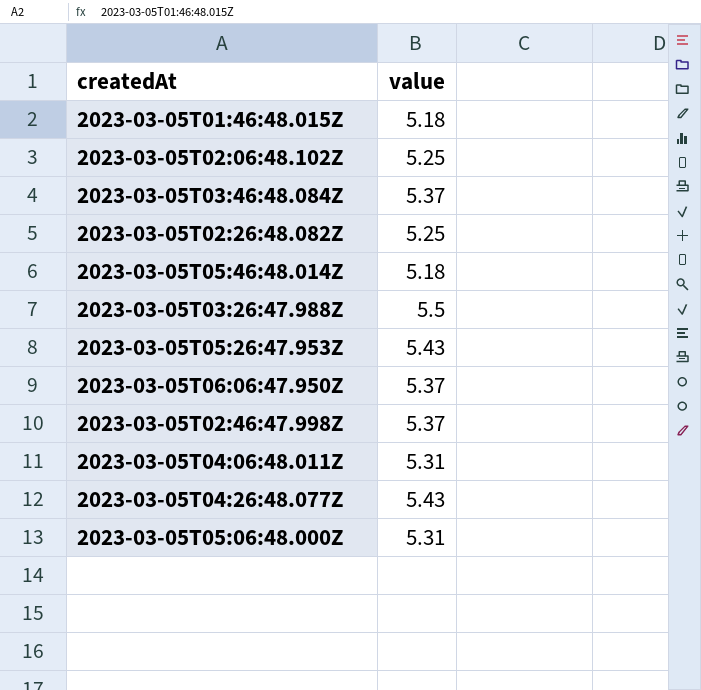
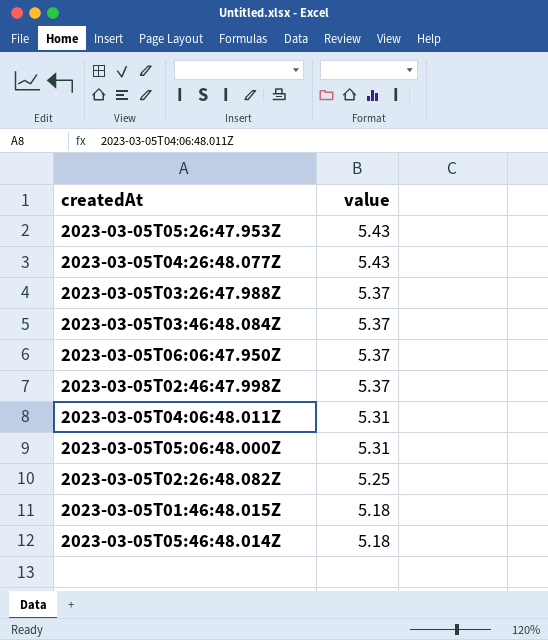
row order: none -> value descending
row 2023-03-05T02:06:48.102Z: 5.25 -> none
2023-03-05T03:26:47.988Z | value: 5.5 -> 5.37

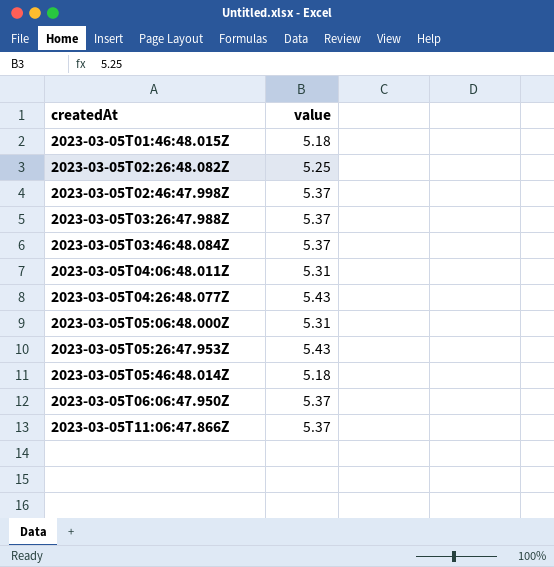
row order: value descending -> createdAt ascending
row 2023-03-05T11:06:47.866Z: none -> 5.37

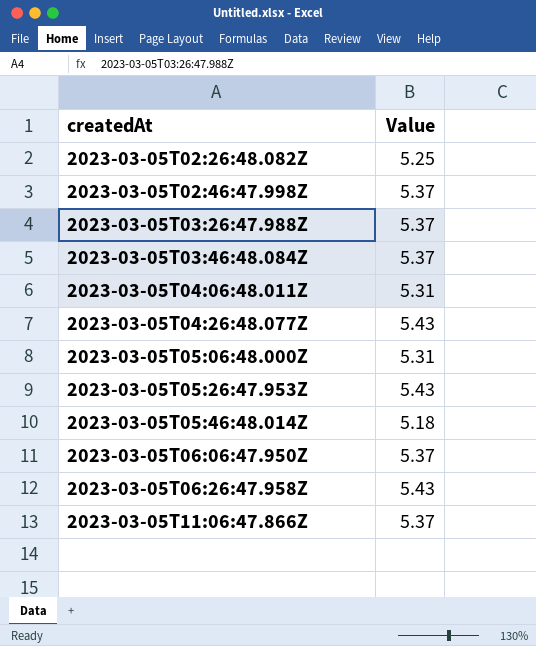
column name: value -> Value
row 2023-03-05T01:46:48.015Z: 5.18 -> none
row 2023-03-05T06:26:47.958Z: none -> 5.43

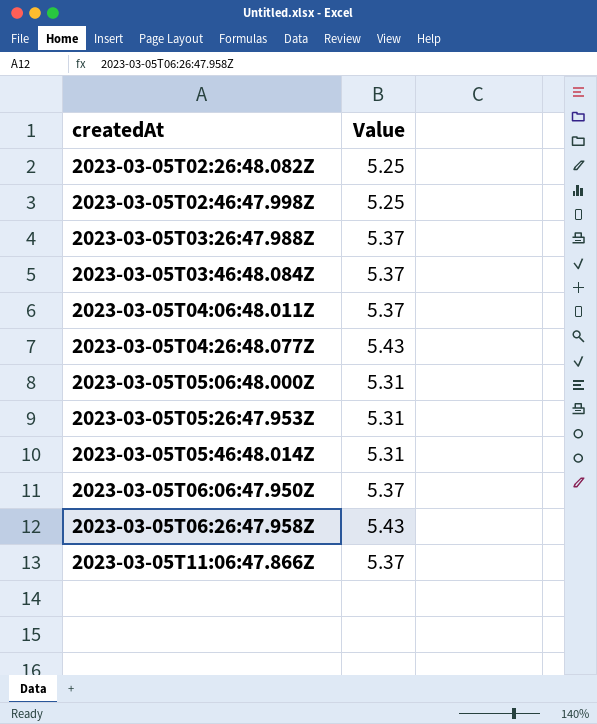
2023-03-05T02:46:47.998Z | Value: 5.37 -> 5.25
2023-03-05T04:06:48.011Z | Value: 5.31 -> 5.37
2023-03-05T05:26:47.953Z | Value: 5.43 -> 5.31
2023-03-05T05:46:48.014Z | Value: 5.18 -> 5.31

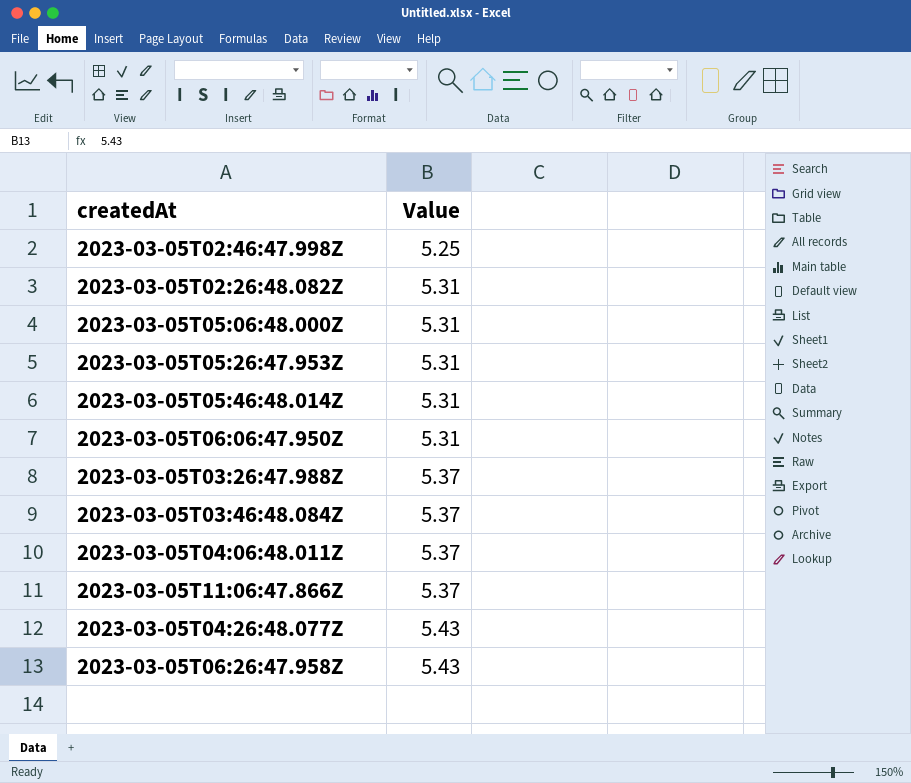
row order: createdAt ascending -> Value ascending
2023-03-05T02:26:48.082Z | Value: 5.25 -> 5.31
2023-03-05T06:06:47.950Z | Value: 5.37 -> 5.31

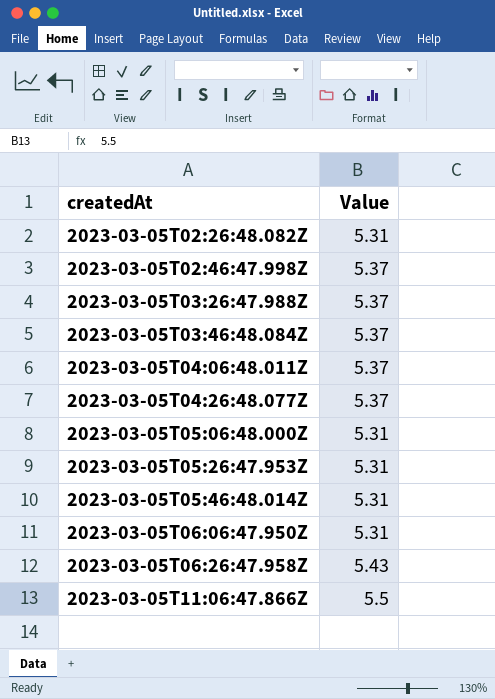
row order: Value ascending -> createdAt ascending
2023-03-05T02:46:47.998Z | Value: 5.25 -> 5.37
2023-03-05T04:26:48.077Z | Value: 5.43 -> 5.37
2023-03-05T11:06:47.866Z | Value: 5.37 -> 5.5

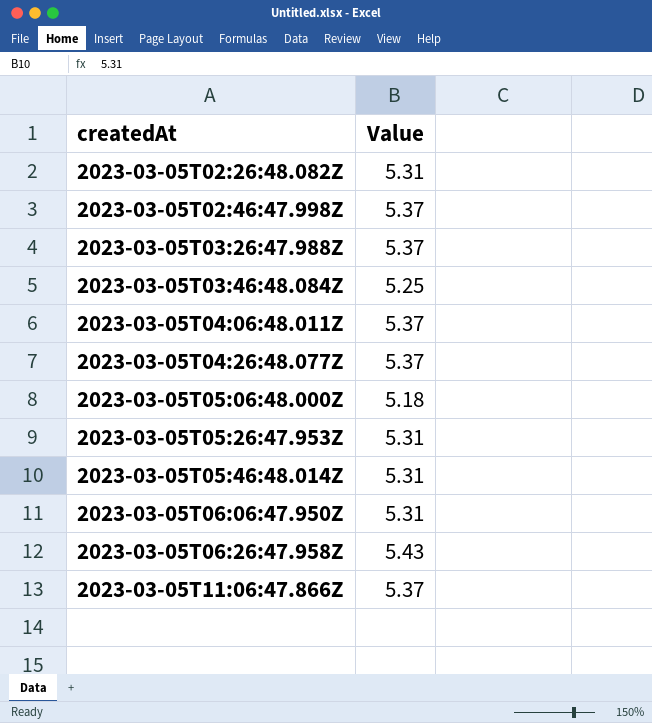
2023-03-05T03:46:48.084Z | Value: 5.37 -> 5.25
2023-03-05T05:06:48.000Z | Value: 5.31 -> 5.18
2023-03-05T11:06:47.866Z | Value: 5.5 -> 5.37

